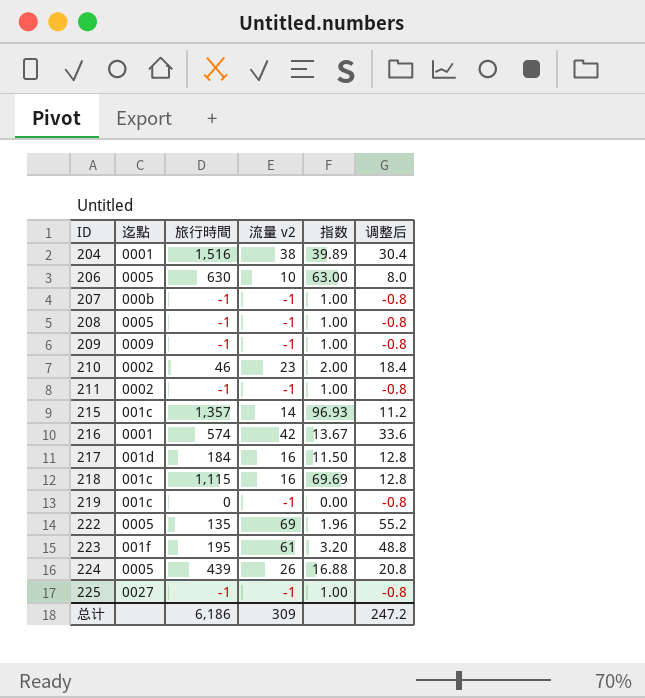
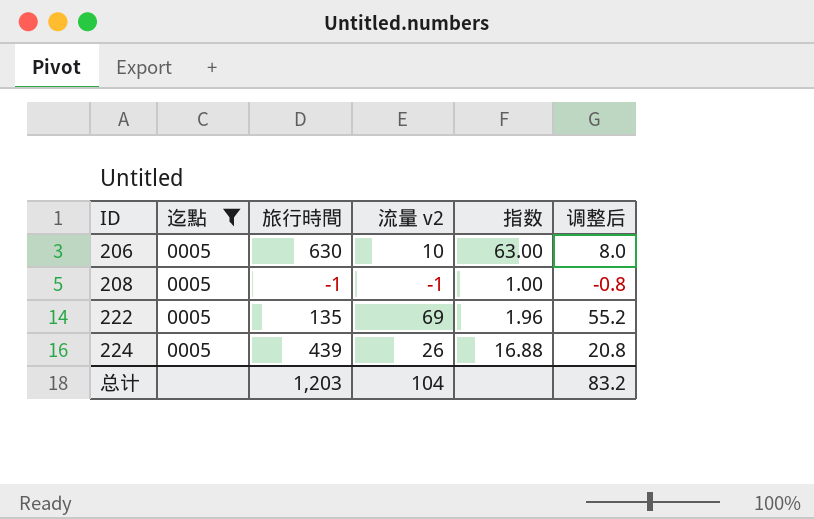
filter: none -> 迄點 = 0005
总计 | 旅行時間: 6,186 -> 1,203
总计 | 流量 v2: 309 -> 104
总计 | 调整后: 247.2 -> 83.2

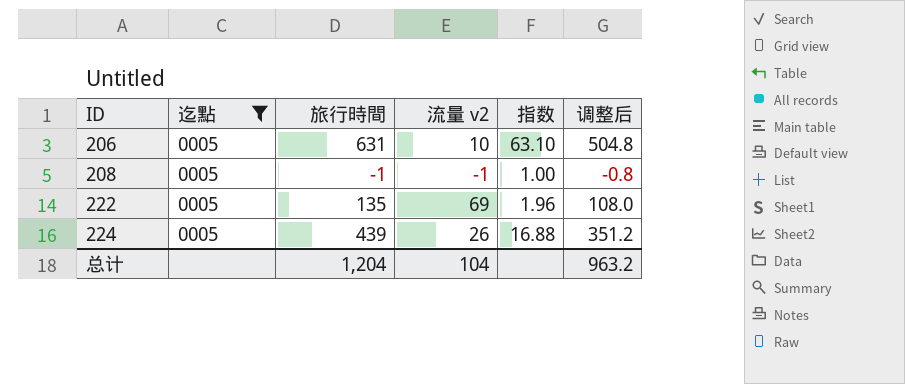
column 调整后 | formula: [流量 v2] * 0.8 -> [旅行時間] * 0.8
206 | 旅行時間: 630 -> 631
206 | 指数: 63.00 -> 63.10
总计 | 旅行時間: 1,203 -> 1,204
总计 | 调整后: 83.2 -> 963.2

